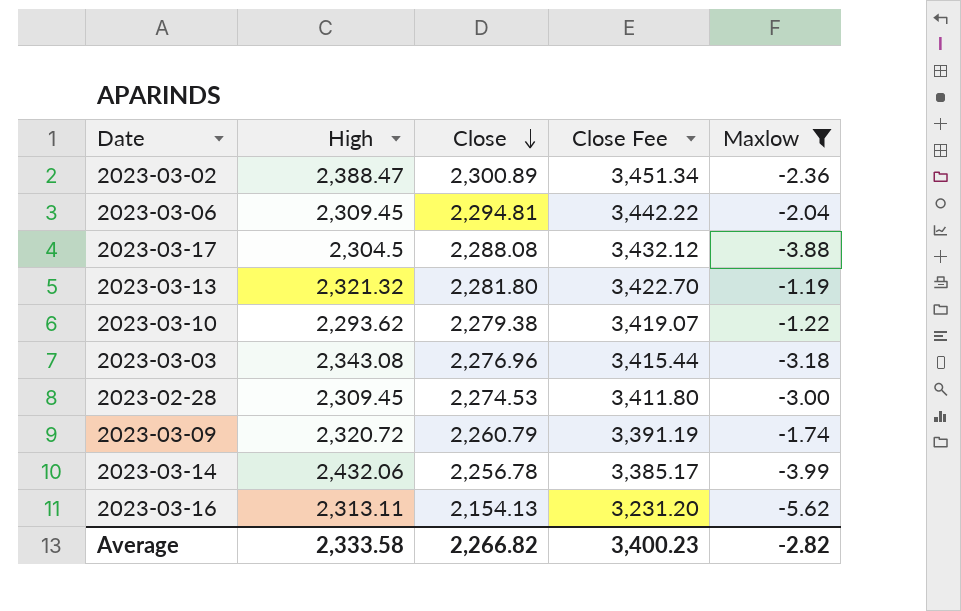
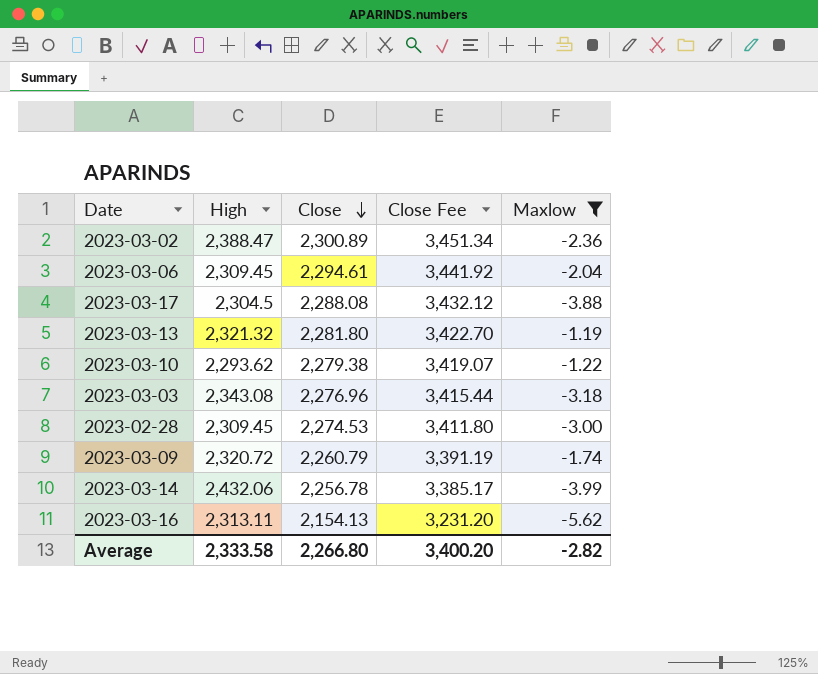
2023-03-06 | Close: 2,294.81 -> 2,294.61
2023-03-06 | Close Fee: 3,442.22 -> 3,441.92
Average | Close: 2,266.82 -> 2,266.80
Average | Close Fee: 3,400.23 -> 3,400.20

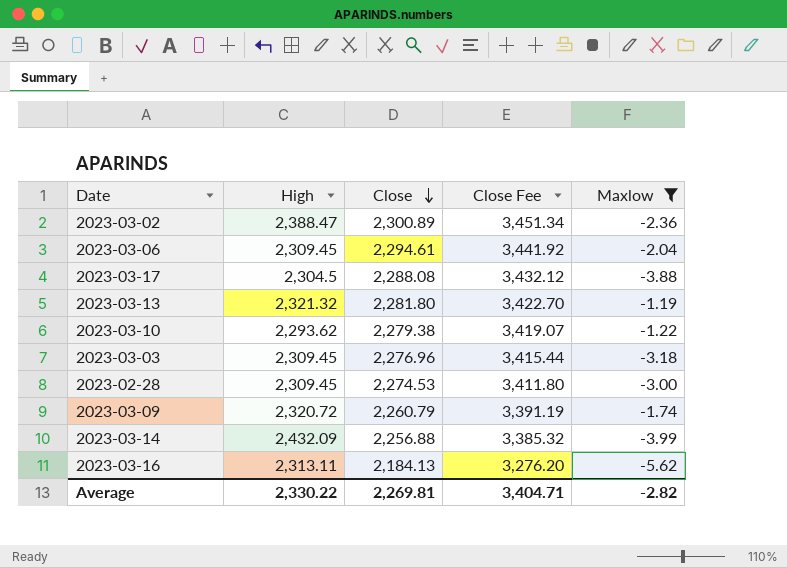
2023-03-03 | High: 2,343.08 -> 2,309.45
2023-03-14 | High: 2,432.06 -> 2,432.09
2023-03-14 | Close: 2,256.78 -> 2,256.88
2023-03-14 | Close Fee: 3,385.17 -> 3,385.32
2023-03-16 | Close: 2,154.13 -> 2,184.13
2023-03-16 | Close Fee: 3,231.20 -> 3,276.20
Average | High: 2,333.58 -> 2,330.22
Average | Close: 2,266.80 -> 2,269.81
Average | Close Fee: 3,400.20 -> 3,404.71

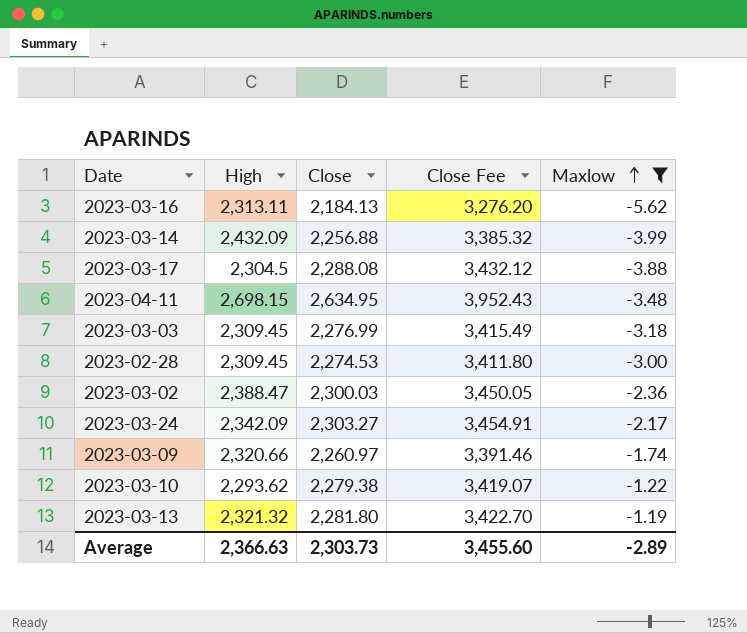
row order: Close descending -> Maxlow ascending
row 2023-03-06: 2,309.45 | 2,294.61 | 3,441.92 | -2.04 -> none
row 2023-04-11: none -> 2,698.15 | 2,634.95 | 3,952.43 | -3.48
2023-03-03 | Close: 2,276.96 -> 2,276.99
2023-03-03 | Close Fee: 3,415.44 -> 3,415.49
2023-03-02 | Close: 2,300.89 -> 2,300.03
2023-03-02 | Close Fee: 3,451.34 -> 3,450.05
row 2023-03-24: none -> 2,342.09 | 2,303.27 | 3,454.91 | -2.17
2023-03-09 | High: 2,320.72 -> 2,320.66
2023-03-09 | Close: 2,260.79 -> 2,260.97
2023-03-09 | Close Fee: 3,391.19 -> 3,391.46
Average | High: 2,330.22 -> 2,366.63
Average | Close: 2,269.81 -> 2,303.73
Average | Close Fee: 3,404.71 -> 3,455.60
Average | Maxlow: -2.82 -> -2.89

